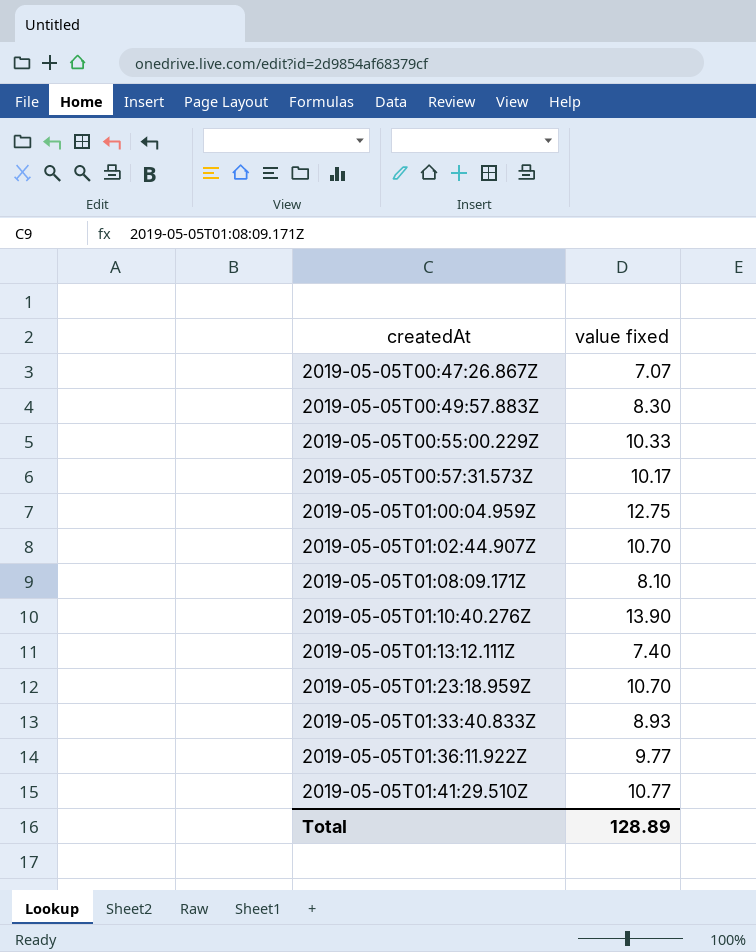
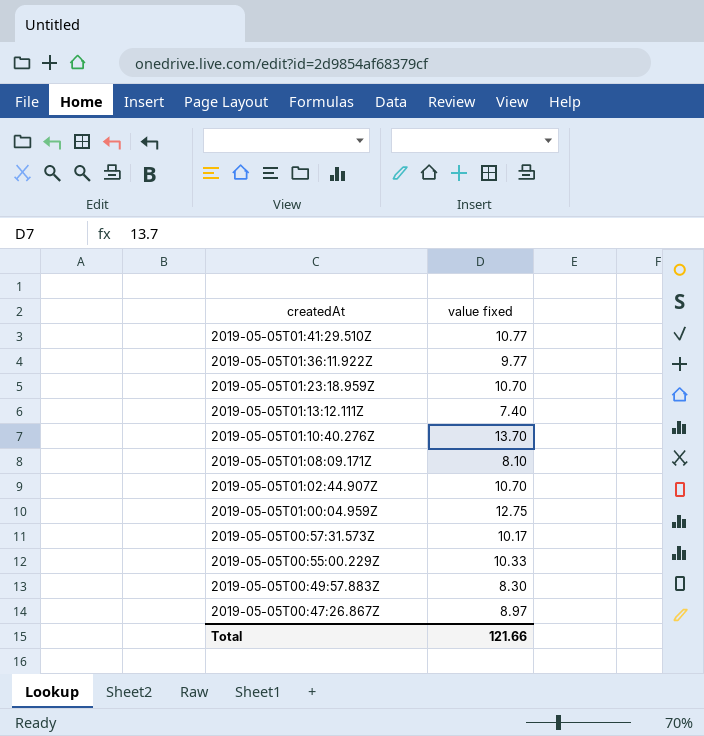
row order: createdAt ascending -> createdAt descending
row 2019-05-05T01:33:40.833Z: 8.93 -> none
2019-05-05T01:10:40.276Z | value fixed: 13.90 -> 13.70
2019-05-05T00:47:26.867Z | value fixed: 7.07 -> 8.97
Total | value fixed: 128.89 -> 121.66

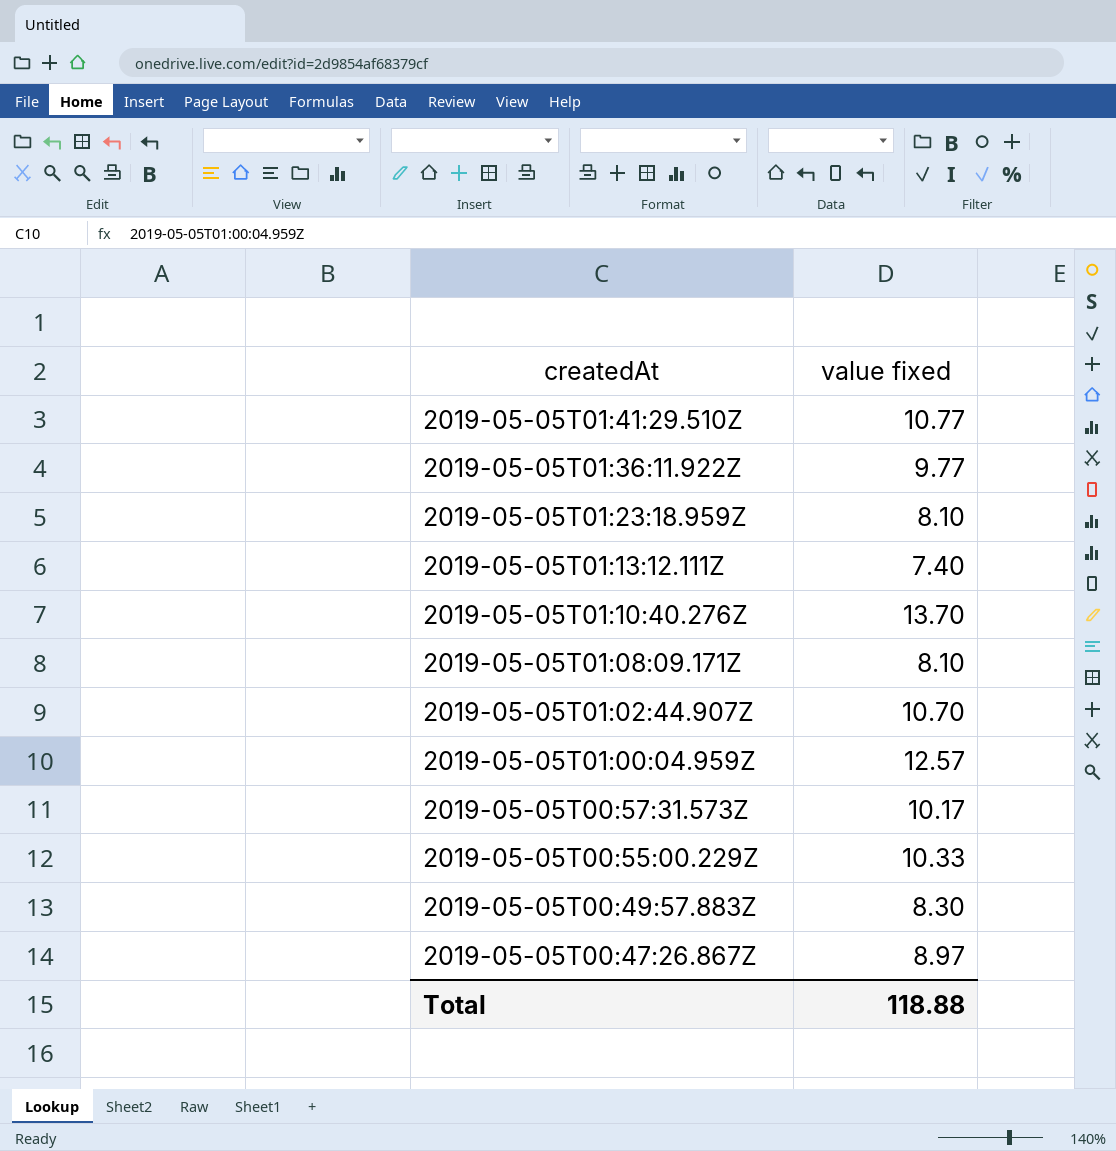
2019-05-05T01:23:18.959Z | value fixed: 10.70 -> 8.10
2019-05-05T01:00:04.959Z | value fixed: 12.75 -> 12.57
Total | value fixed: 121.66 -> 118.88

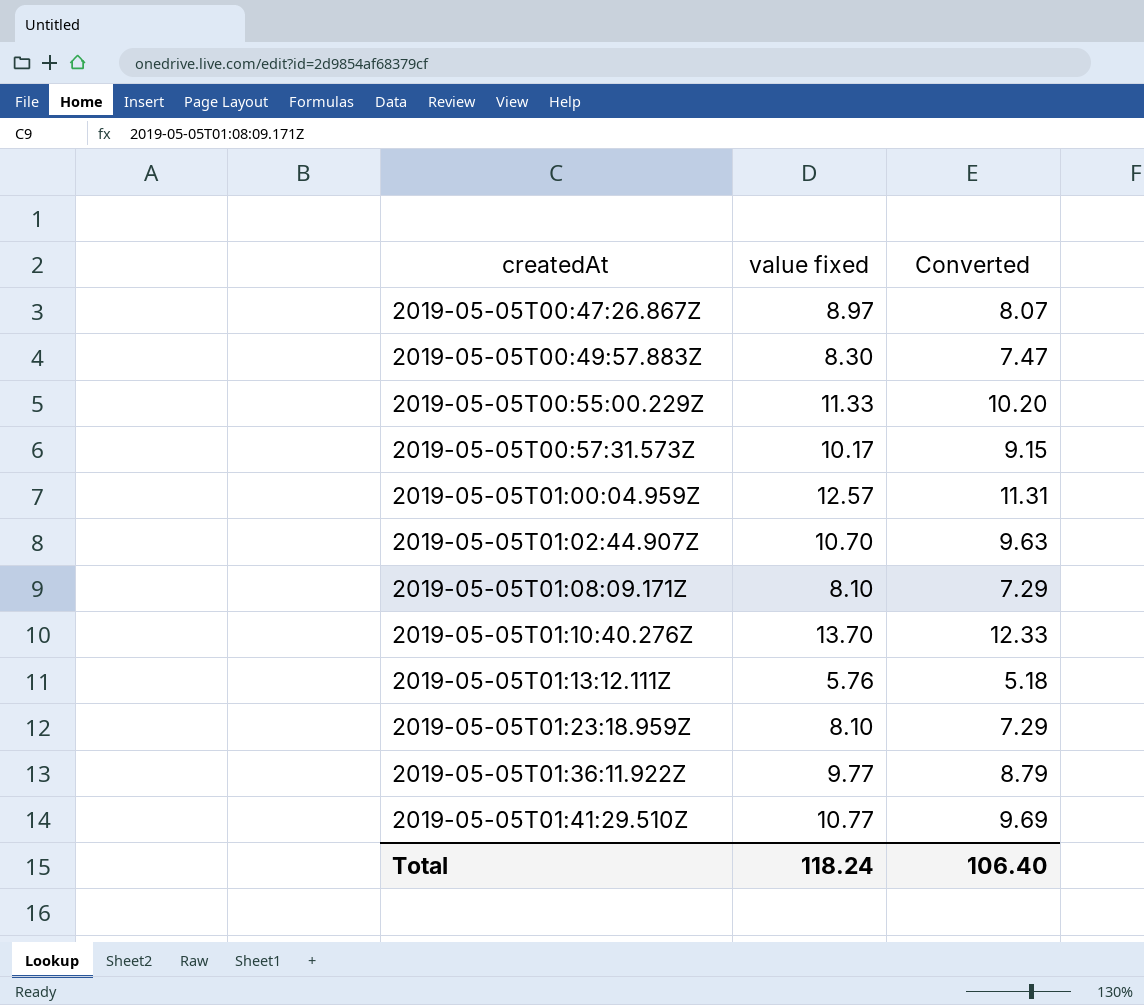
row order: createdAt descending -> createdAt ascending
column Converted | formula: none -> [value fixed] * 0.9
2019-05-05T00:55:00.229Z | value fixed: 10.33 -> 11.33
2019-05-05T01:13:12.111Z | value fixed: 7.40 -> 5.76
Total | value fixed: 118.88 -> 118.24

